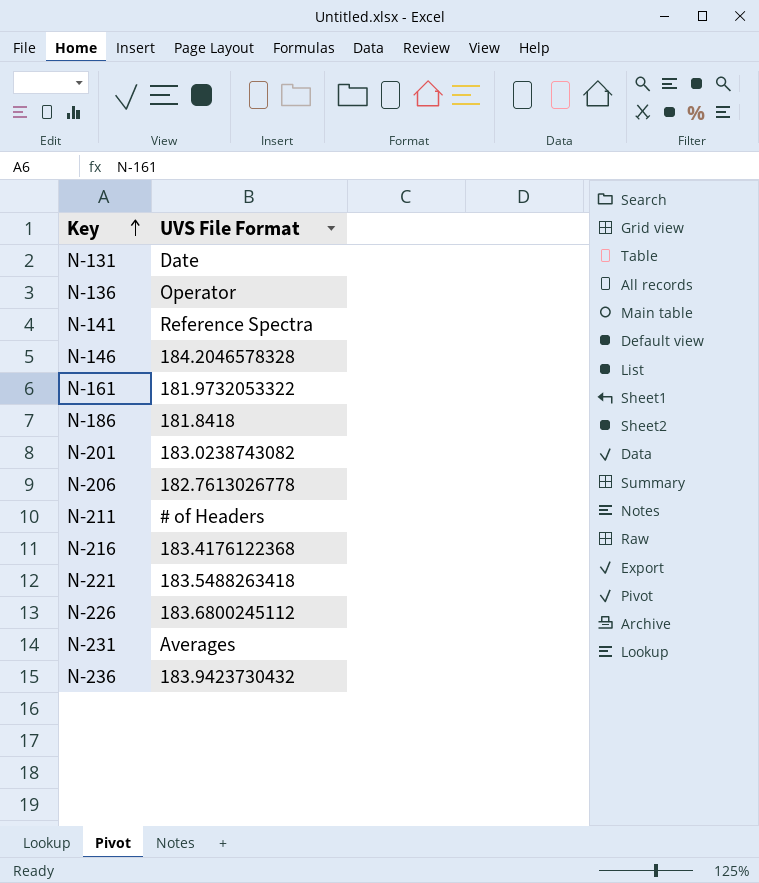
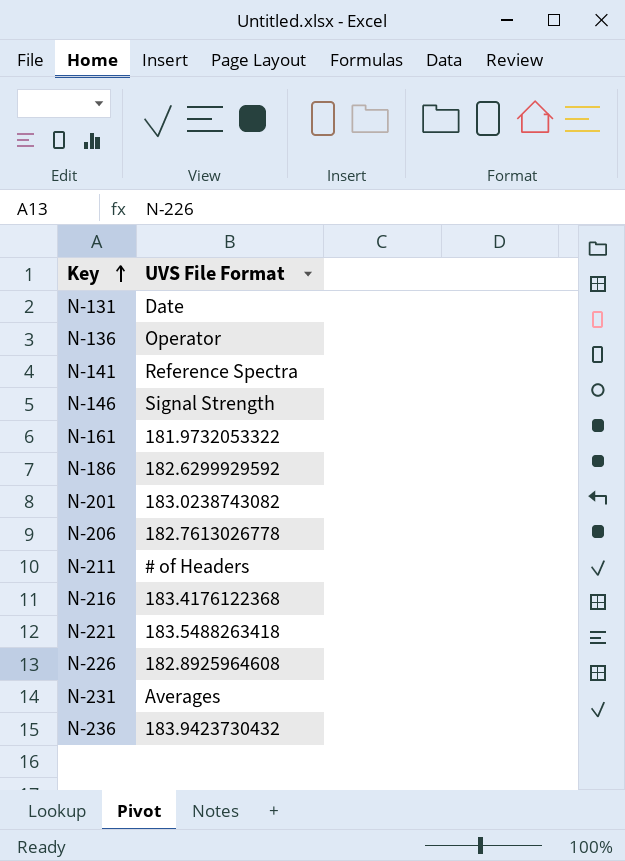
N-146 | UVS File Format: 184.2046578328 -> Signal Strength
N-186 | UVS File Format: 181.8418 -> 182.6299929592
N-226 | UVS File Format: 183.6800245112 -> 182.8925964608

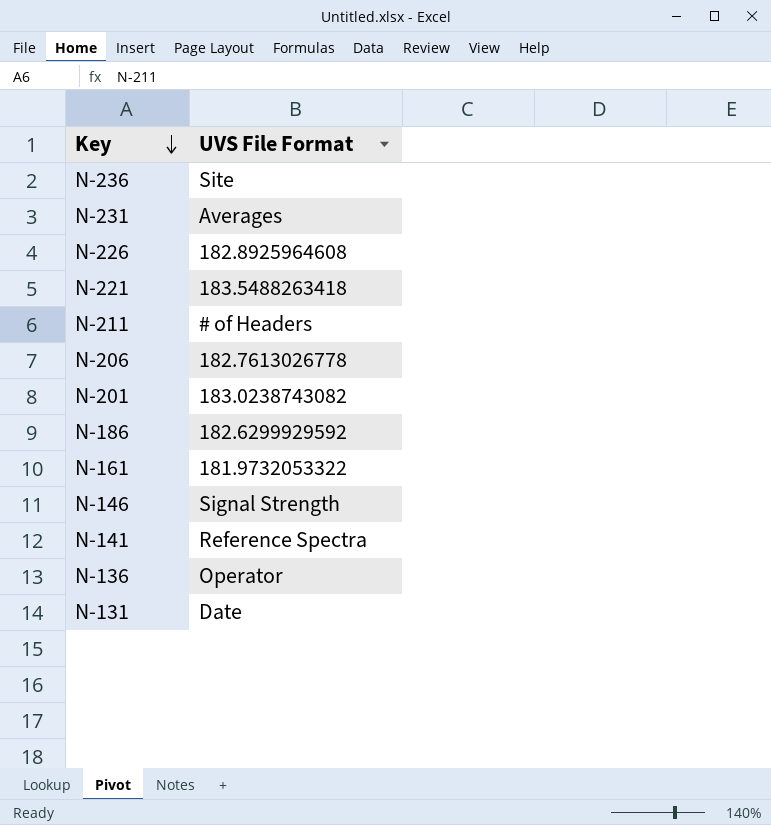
row order: Key ascending -> Key descending
row N-216: 183.4176122368 -> none
N-236 | UVS File Format: 183.9423730432 -> Site

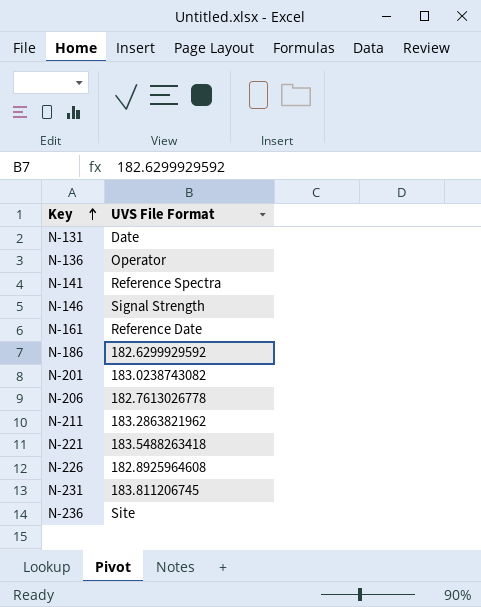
row order: Key descending -> Key ascending
N-161 | UVS File Format: 181.9732053322 -> Reference Date
N-211 | UVS File Format: # of Headers -> 183.2863821962
N-231 | UVS File Format: Averages -> 183.811206745

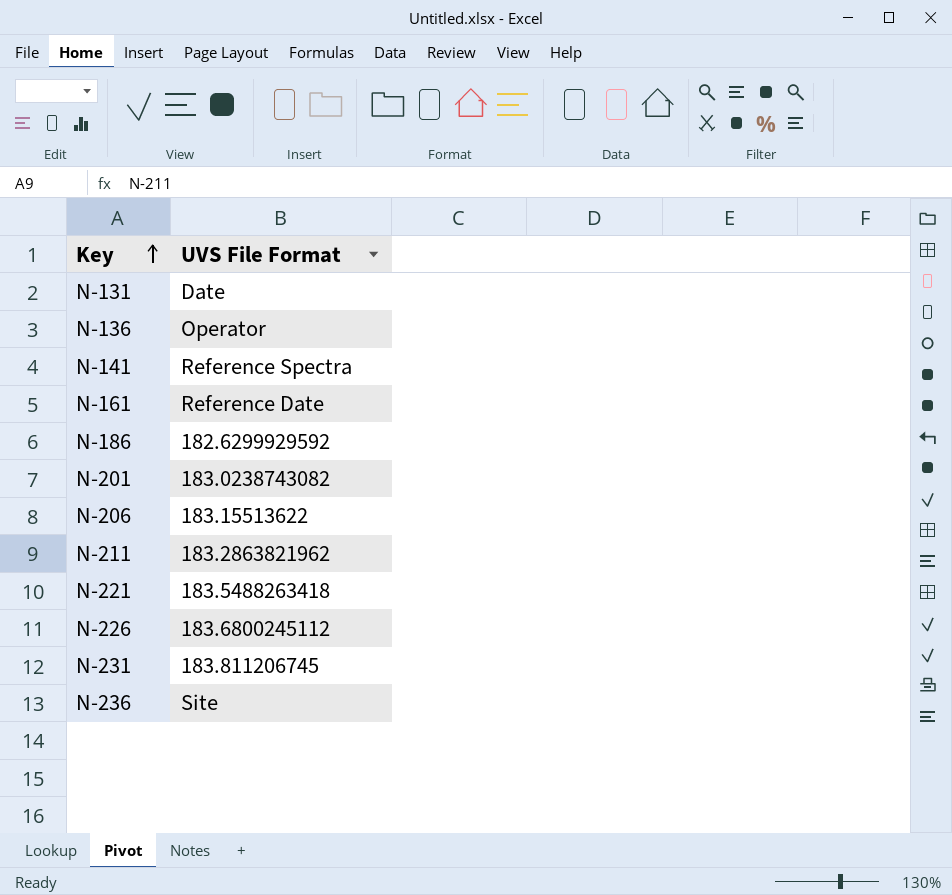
row N-146: Signal Strength -> none
N-206 | UVS File Format: 182.7613026778 -> 183.15513622
N-226 | UVS File Format: 182.8925964608 -> 183.6800245112

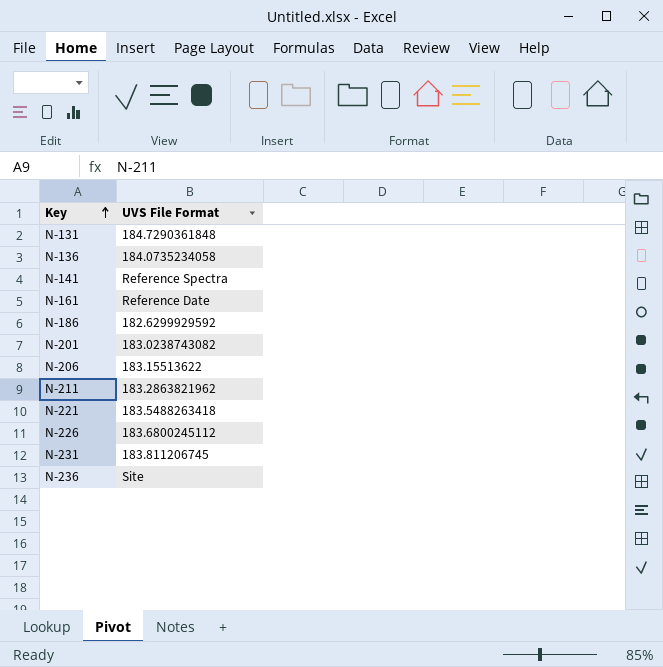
N-131 | UVS File Format: Date -> 184.7290361848
N-136 | UVS File Format: Operator -> 184.0735234058

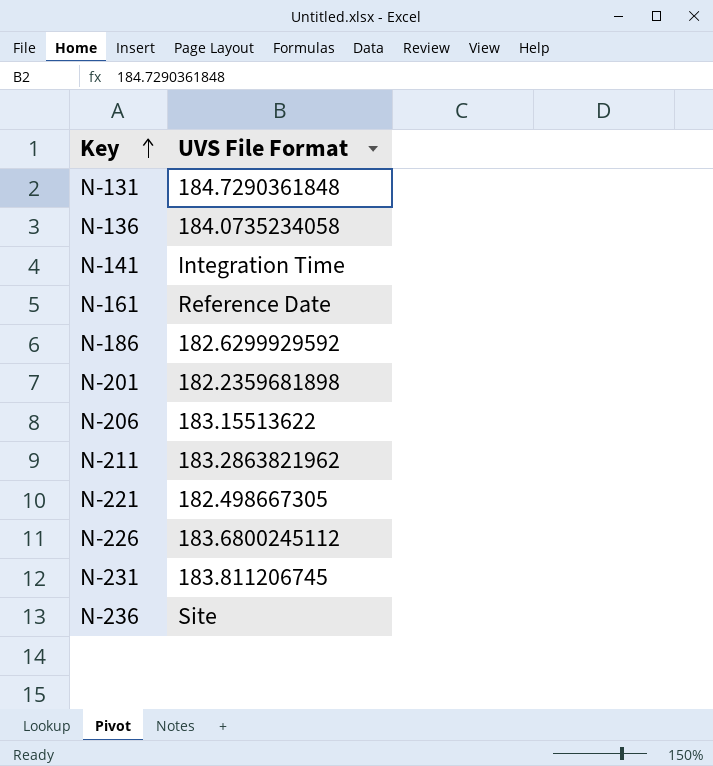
N-141 | UVS File Format: Reference Spectra -> Integration Time
N-201 | UVS File Format: 183.0238743082 -> 182.2359681898
N-221 | UVS File Format: 183.5488263418 -> 182.498667305

